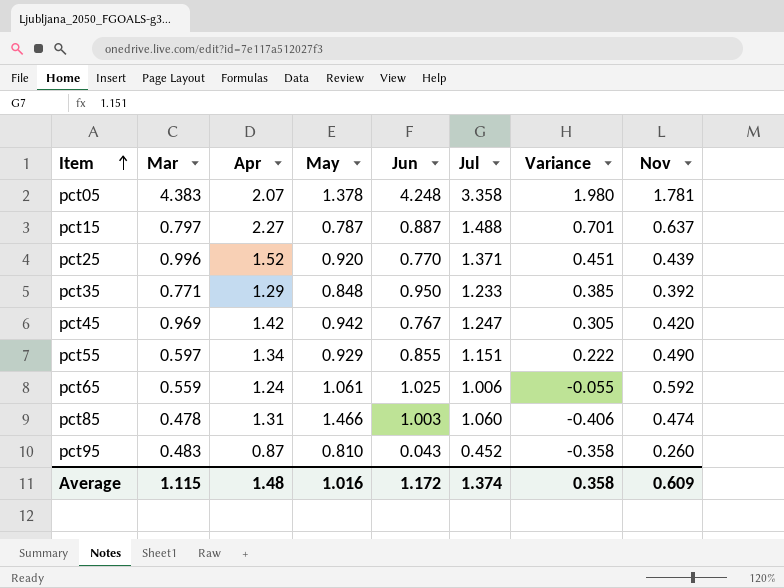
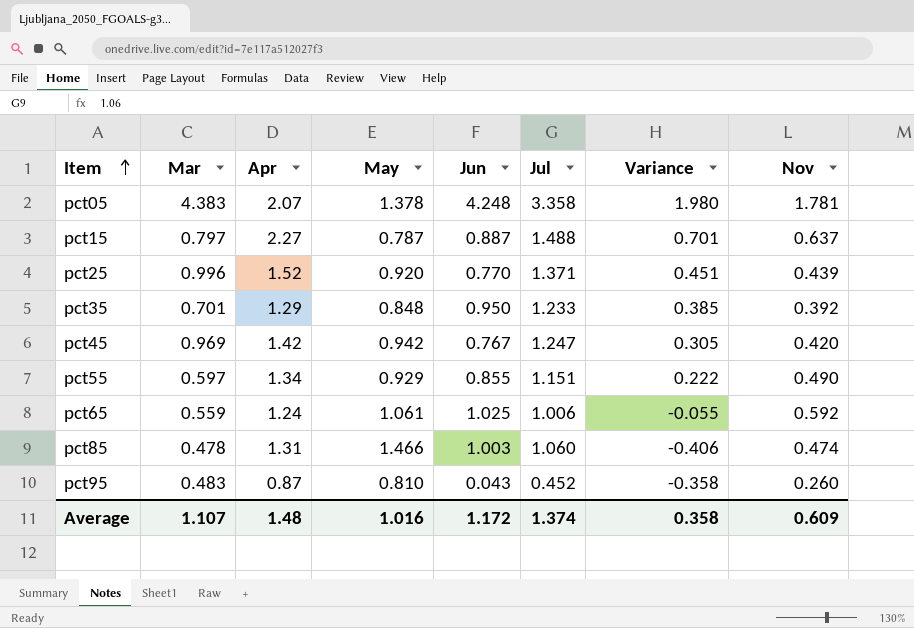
pct35 | Mar: 0.771 -> 0.701
Average | Mar: 1.115 -> 1.107

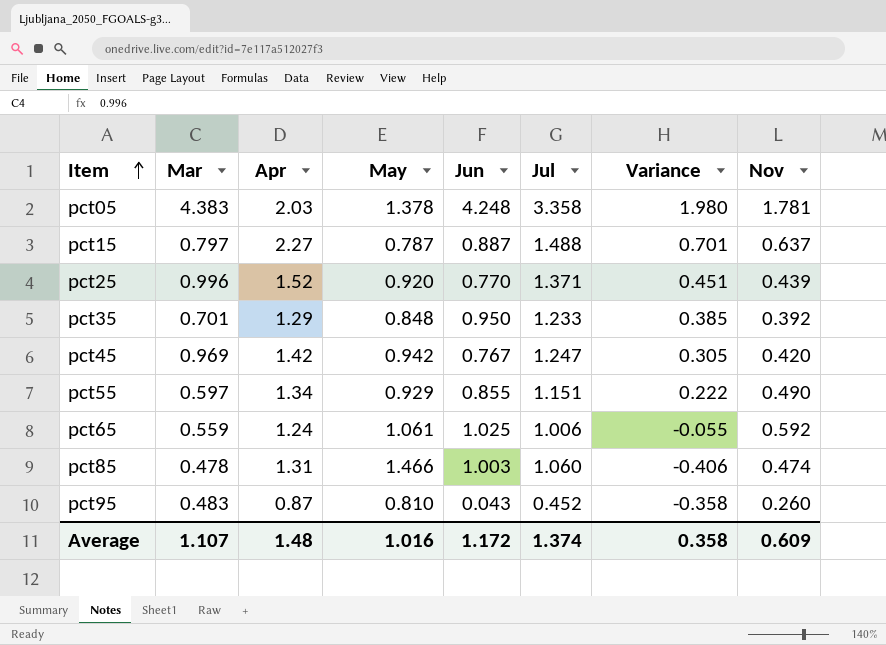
pct05 | Apr: 2.07 -> 2.03

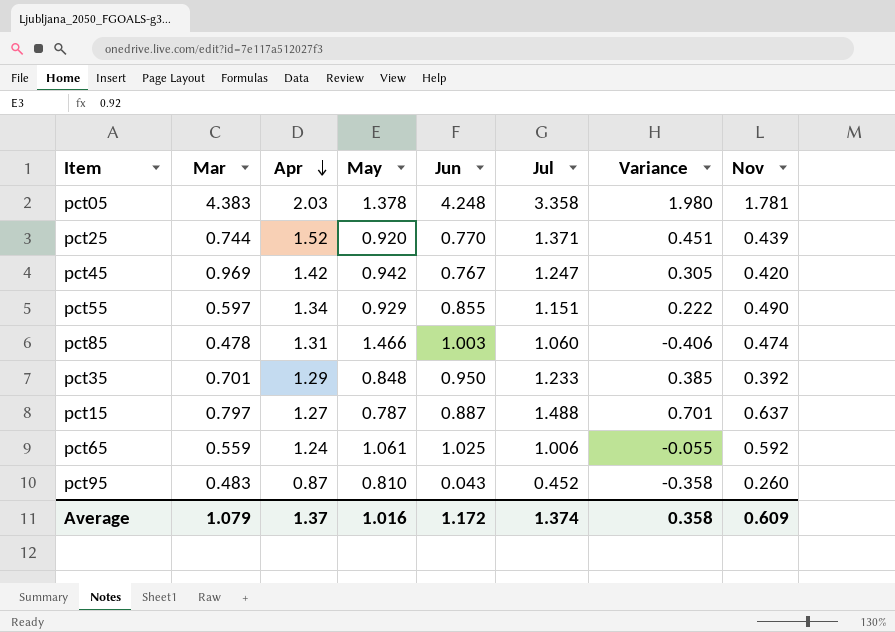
row order: Item ascending -> Apr descending
pct25 | Mar: 0.996 -> 0.744
pct15 | Apr: 2.27 -> 1.27
Average | Mar: 1.107 -> 1.079
Average | Apr: 1.48 -> 1.37

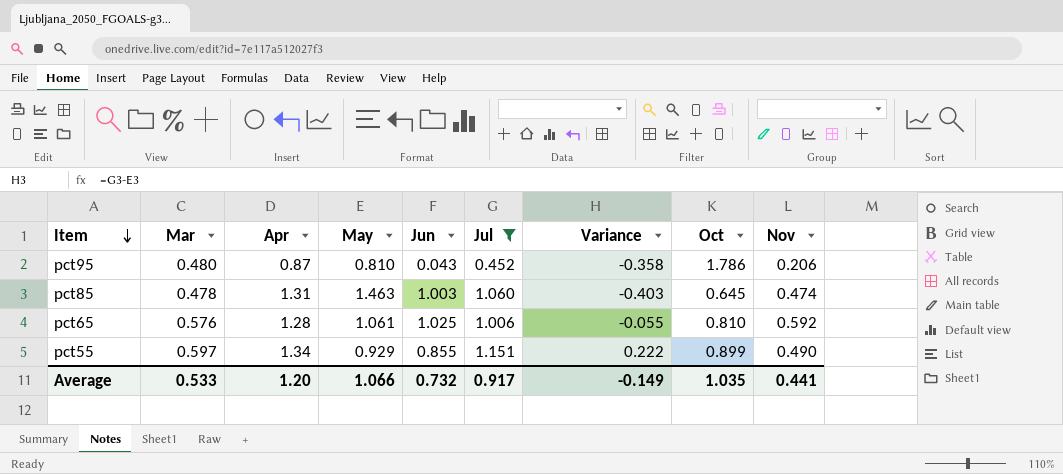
filter: none -> Jul <= 1.151
row order: Apr descending -> Item descending
column Oct | position: none -> 8
pct95 | Mar: 0.483 -> 0.480
pct95 | Nov: 0.260 -> 0.206
pct85 | May: 1.466 -> 1.463
pct85 | Variance: -0.406 -> -0.403
pct65 | Mar: 0.559 -> 0.576
pct65 | Apr: 1.24 -> 1.28
Average | Mar: 1.079 -> 0.533
Average | Apr: 1.37 -> 1.20
Average | May: 1.016 -> 1.066
Average | Jun: 1.172 -> 0.732
Average | Jul: 1.374 -> 0.917
Average | Variance: 0.358 -> -0.149
Average | Nov: 0.609 -> 0.441

